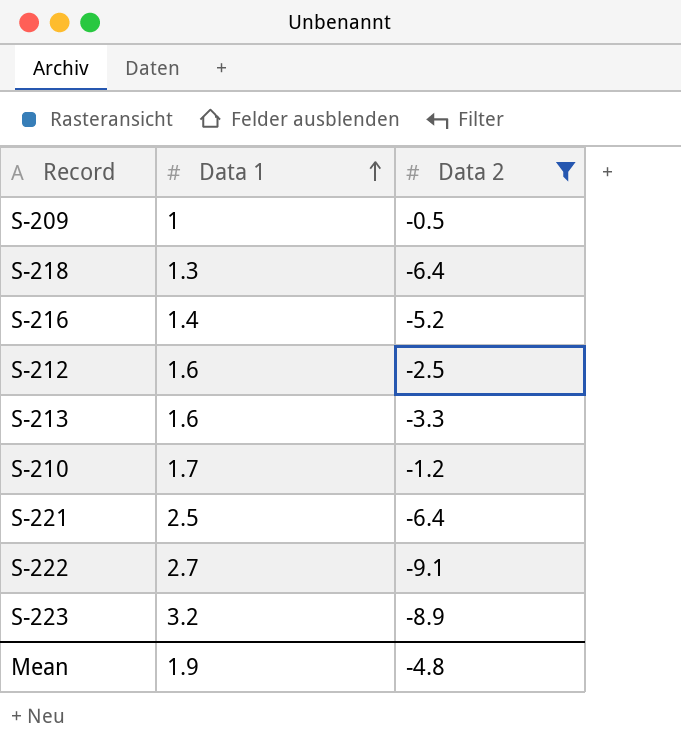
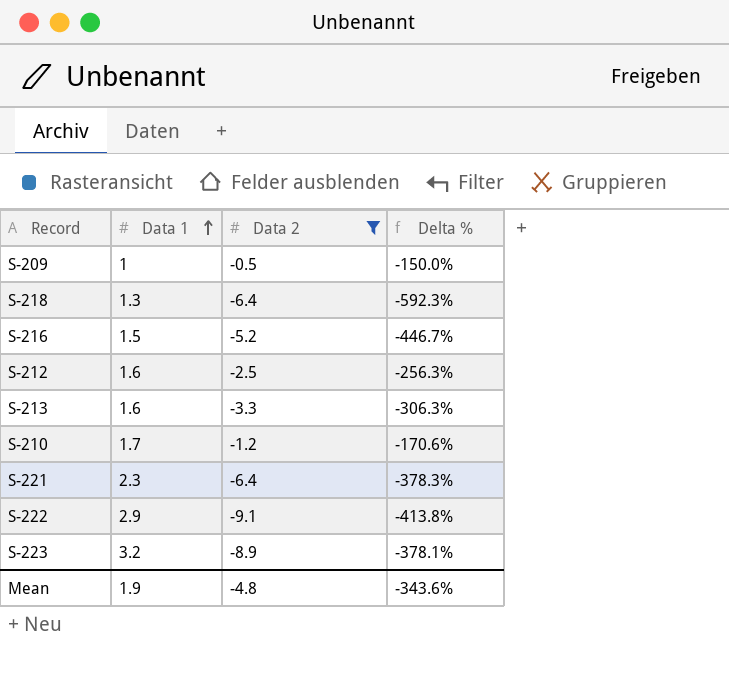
column Delta % | formula: none -> ([Data 2] - [Data 1]) / [Data 1]
S-216 | Data 1: 1.4 -> 1.5
S-221 | Data 1: 2.5 -> 2.3
S-222 | Data 1: 2.7 -> 2.9

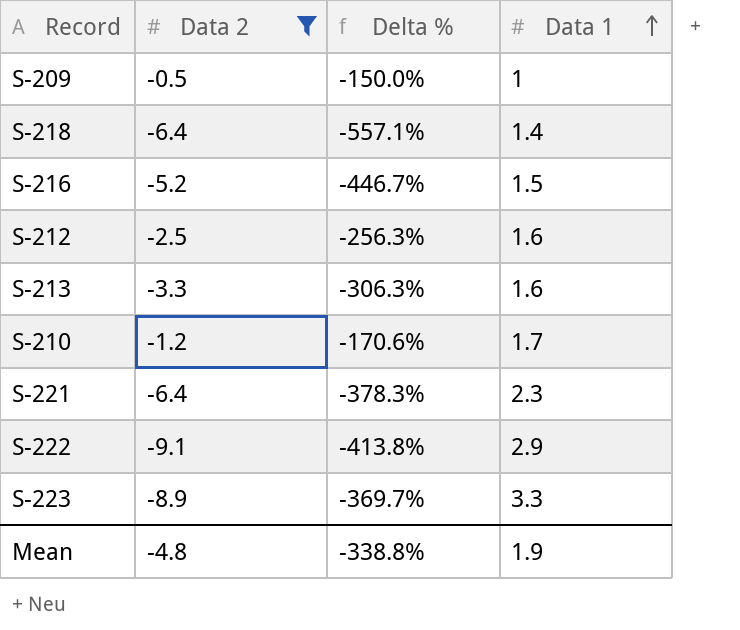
column Data 1 | position: 2 -> 4
S-218 | Delta %: -592.3% -> -557.1%
S-218 | Data 1: 1.3 -> 1.4
S-223 | Delta %: -378.1% -> -369.7%
S-223 | Data 1: 3.2 -> 3.3
Mean | Delta %: -343.6% -> -338.8%

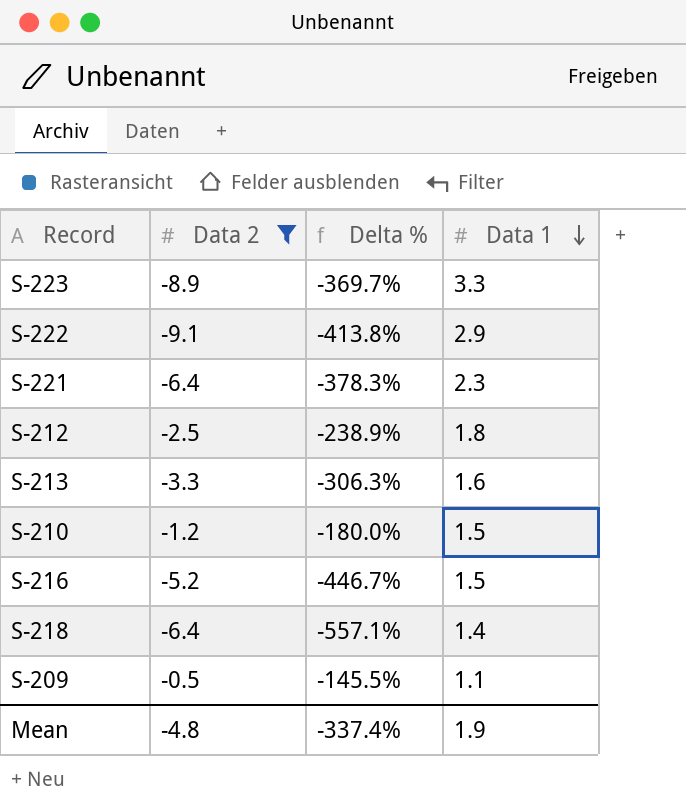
row order: Data 1 ascending -> Data 1 descending
S-212 | Delta %: -256.3% -> -238.9%
S-212 | Data 1: 1.6 -> 1.8
S-210 | Delta %: -170.6% -> -180.0%
S-210 | Data 1: 1.7 -> 1.5
S-209 | Delta %: -150.0% -> -145.5%
S-209 | Data 1: 1 -> 1.1
Mean | Delta %: -338.8% -> -337.4%

